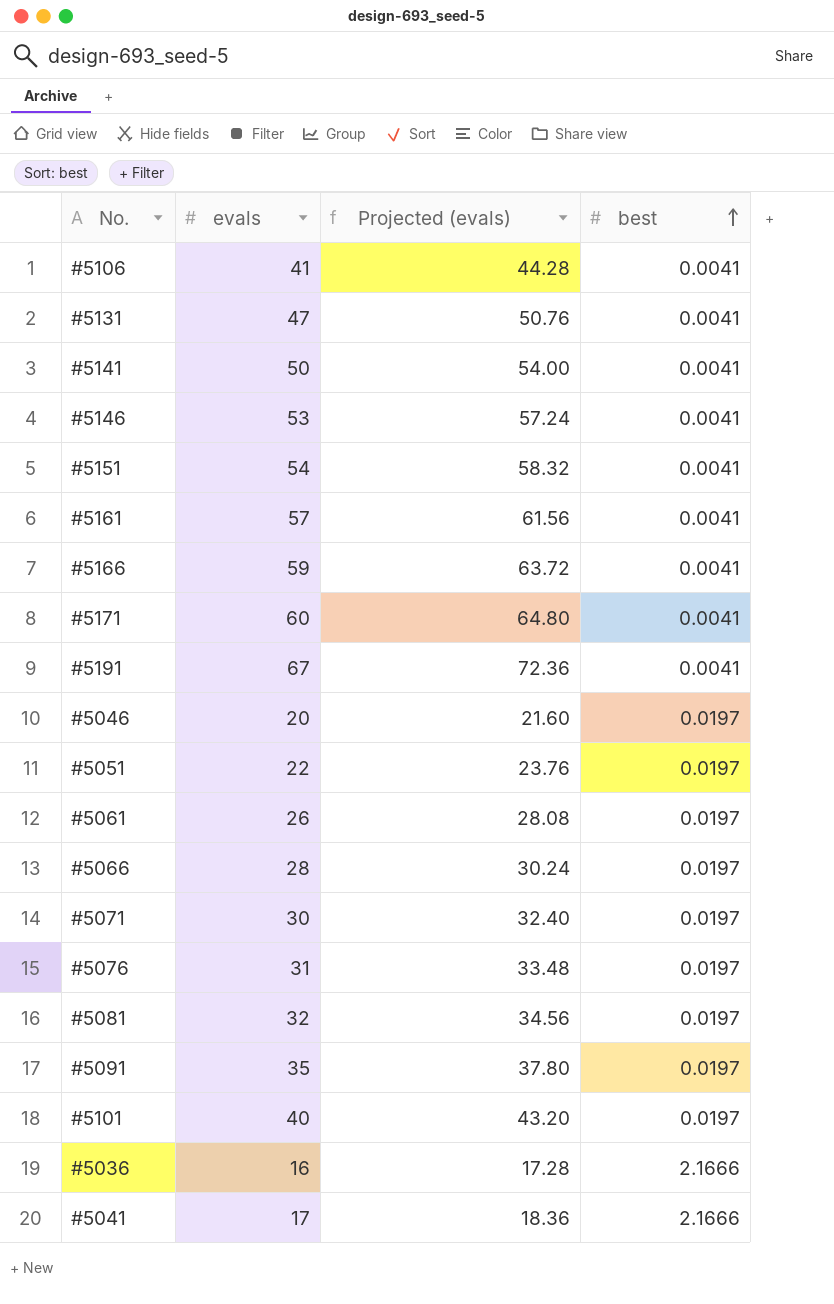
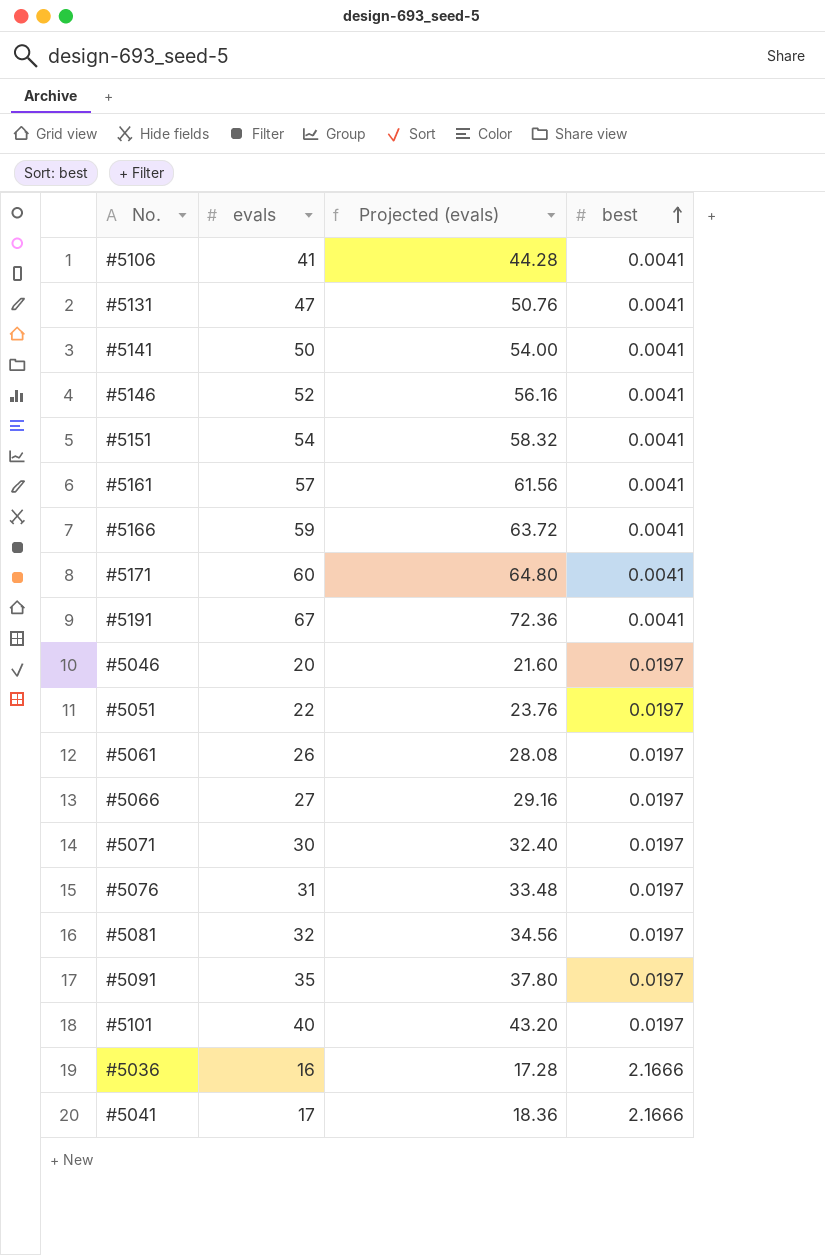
#5146 | evals: 53 -> 52
#5146 | Projected (evals): 57.24 -> 56.16
#5066 | evals: 28 -> 27
#5066 | Projected (evals): 30.24 -> 29.16

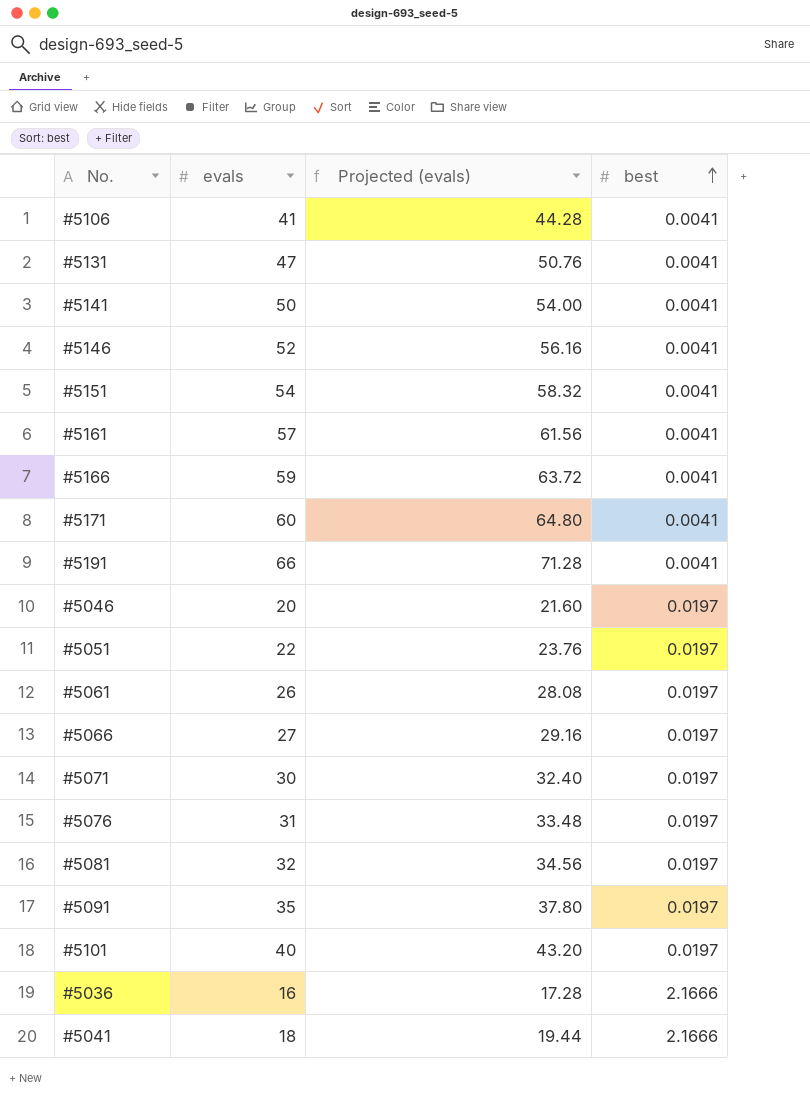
#5191 | evals: 67 -> 66
#5191 | Projected (evals): 72.36 -> 71.28
#5041 | evals: 17 -> 18
#5041 | Projected (evals): 18.36 -> 19.44

